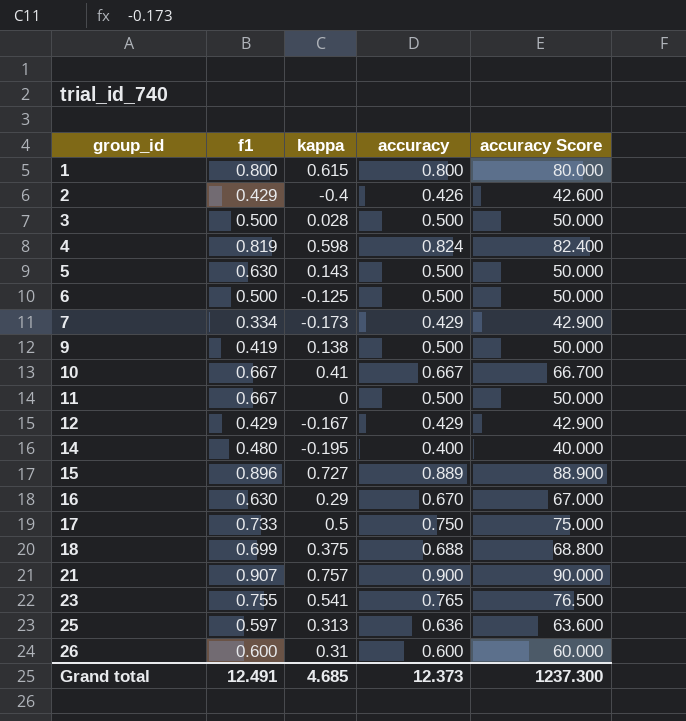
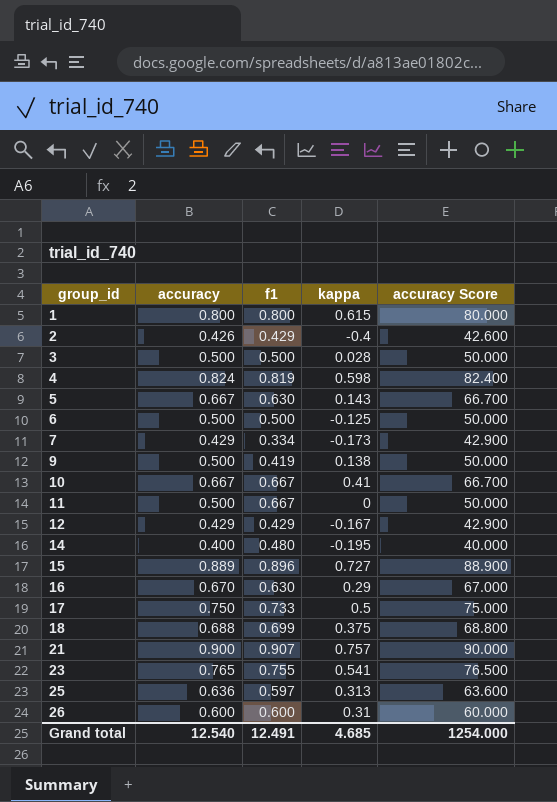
column accuracy | position: 4 -> 2
5 | accuracy: 0.500 -> 0.667
5 | accuracy Score: 50.000 -> 66.700
Grand total | accuracy: 12.373 -> 12.540
Grand total | accuracy Score: 1237.300 -> 1254.000

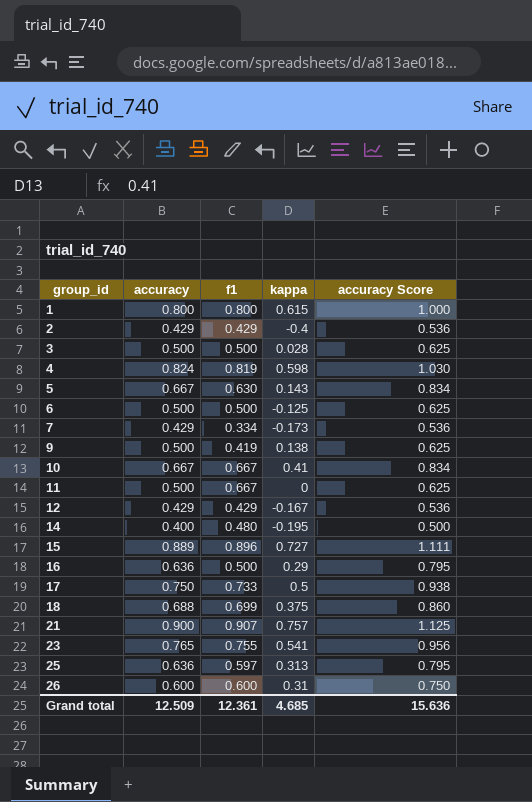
column accuracy Score | formula: [accuracy] * 100 -> [accuracy] * 1.25
2 | accuracy: 0.426 -> 0.429
16 | accuracy: 0.670 -> 0.636
16 | f1: 0.630 -> 0.500
Grand total | accuracy: 12.540 -> 12.509
Grand total | f1: 12.491 -> 12.361
Grand total | accuracy Score: 1254.000 -> 15.636

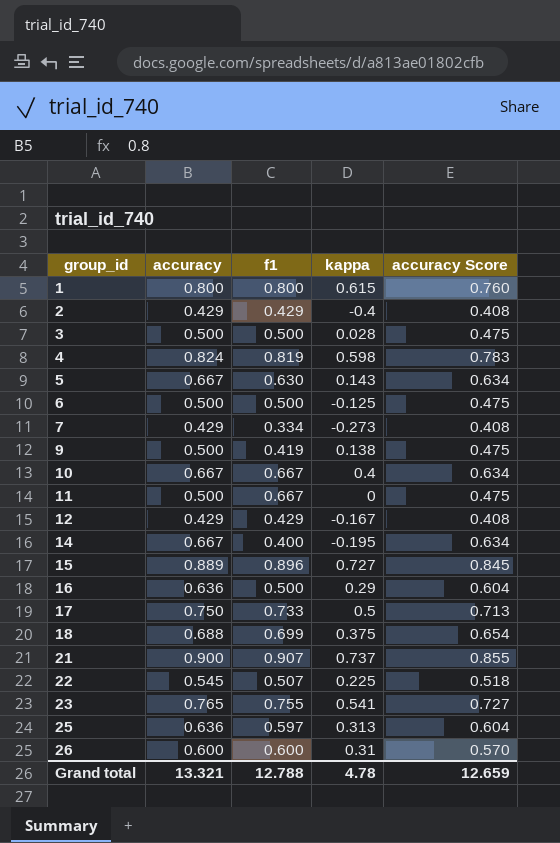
column accuracy Score | formula: [accuracy] * 1.25 -> [accuracy] * 0.95
7 | kappa: -0.173 -> -0.273
10 | kappa: 0.41 -> 0.4
14 | accuracy: 0.400 -> 0.667
14 | f1: 0.480 -> 0.400
21 | kappa: 0.757 -> 0.737
row 22: none -> 0.545 | 0.507 | 0.225 | 0.518
Grand total | accuracy: 12.509 -> 13.321
Grand total | f1: 12.361 -> 12.788
Grand total | kappa: 4.685 -> 4.78
Grand total | accuracy Score: 15.636 -> 12.659

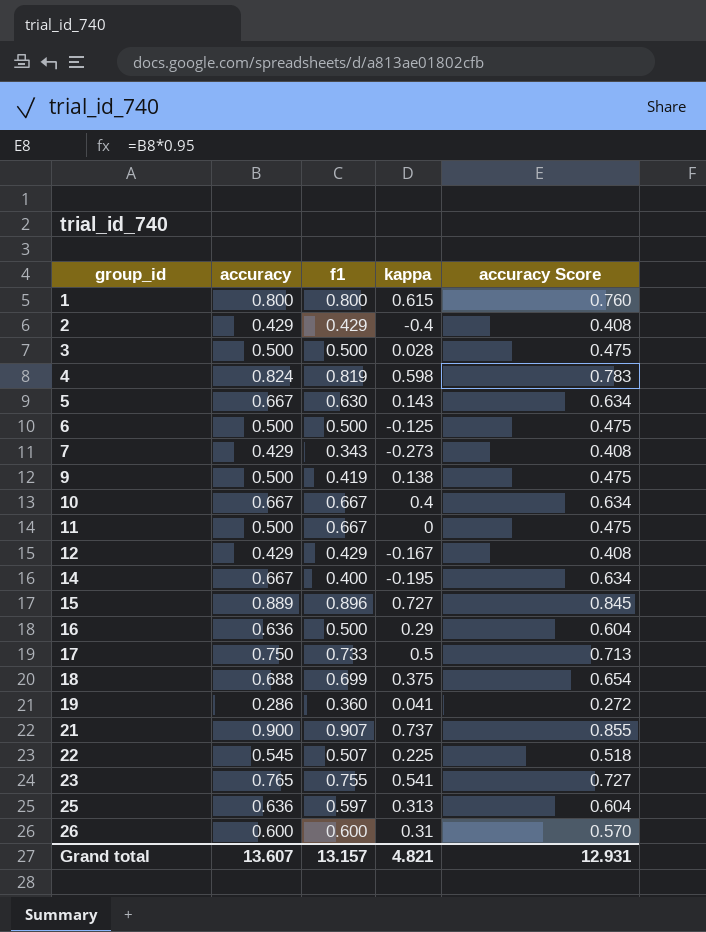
7 | f1: 0.334 -> 0.343
row 19: none -> 0.286 | 0.360 | 0.041 | 0.272
Grand total | accuracy: 13.321 -> 13.607
Grand total | f1: 12.788 -> 13.157
Grand total | kappa: 4.78 -> 4.821
Grand total | accuracy Score: 12.659 -> 12.931

